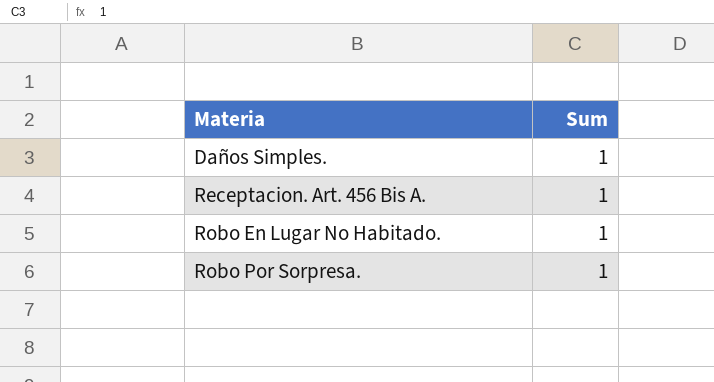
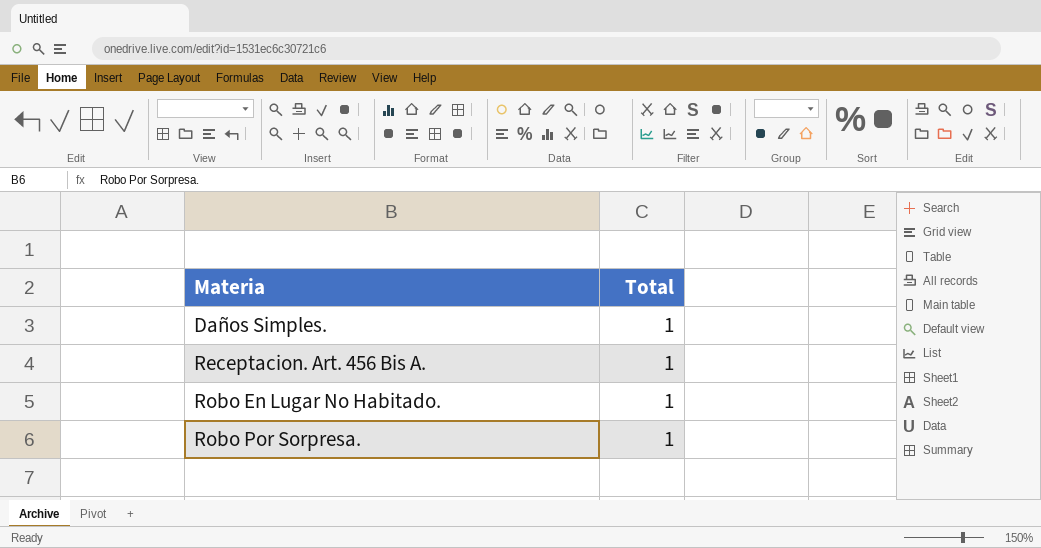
column name: Sum -> Total

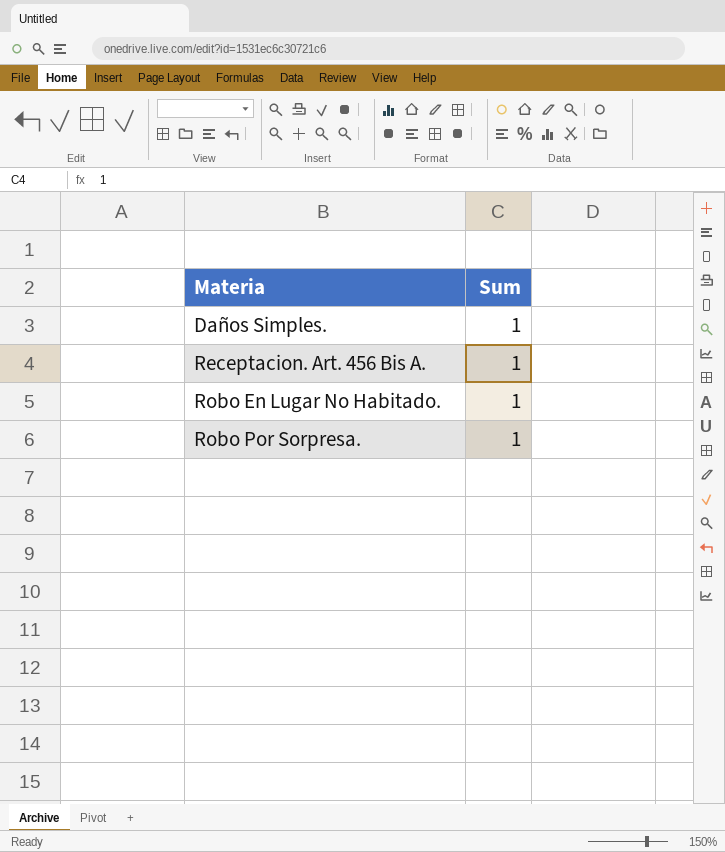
column name: Total -> Sum

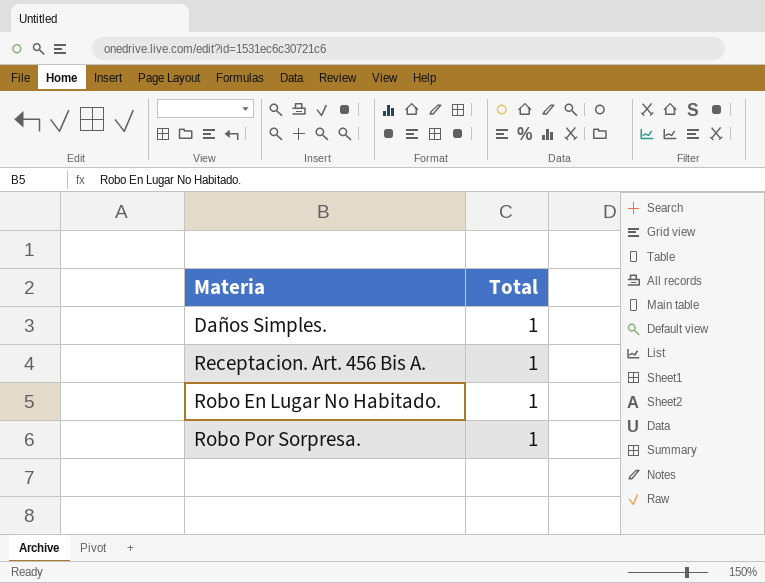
column name: Sum -> Total

